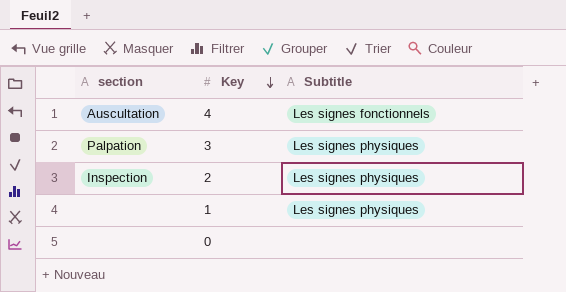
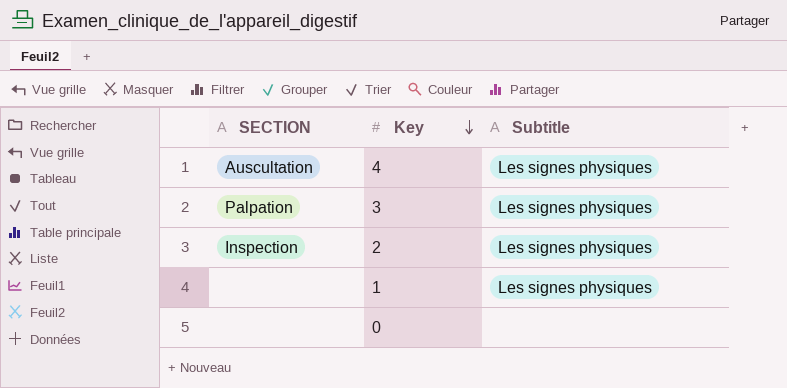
column name: section -> SECTION
4 | Subtitle: Les signes fonctionnels -> Les signes physiques

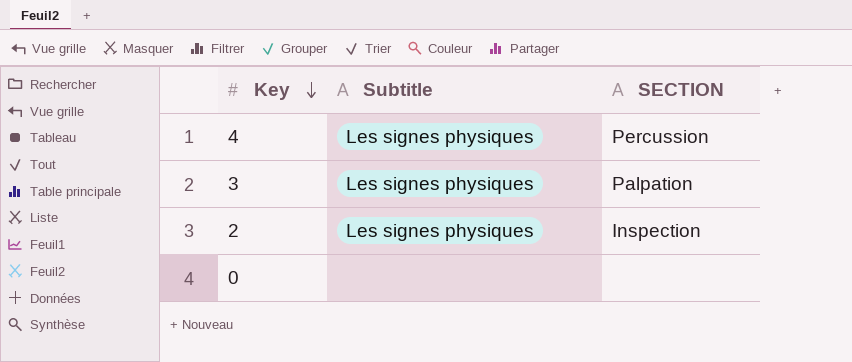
column SECTION | position: 1 -> 3
row 1: none | Les signes physiques -> none
4 | SECTION: Auscultation -> Percussion

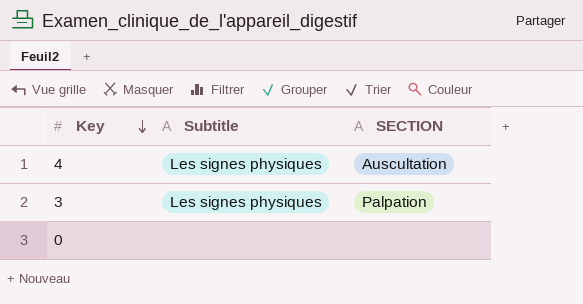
row 2: Les signes physiques | Inspection -> none
4 | SECTION: Percussion -> Auscultation

